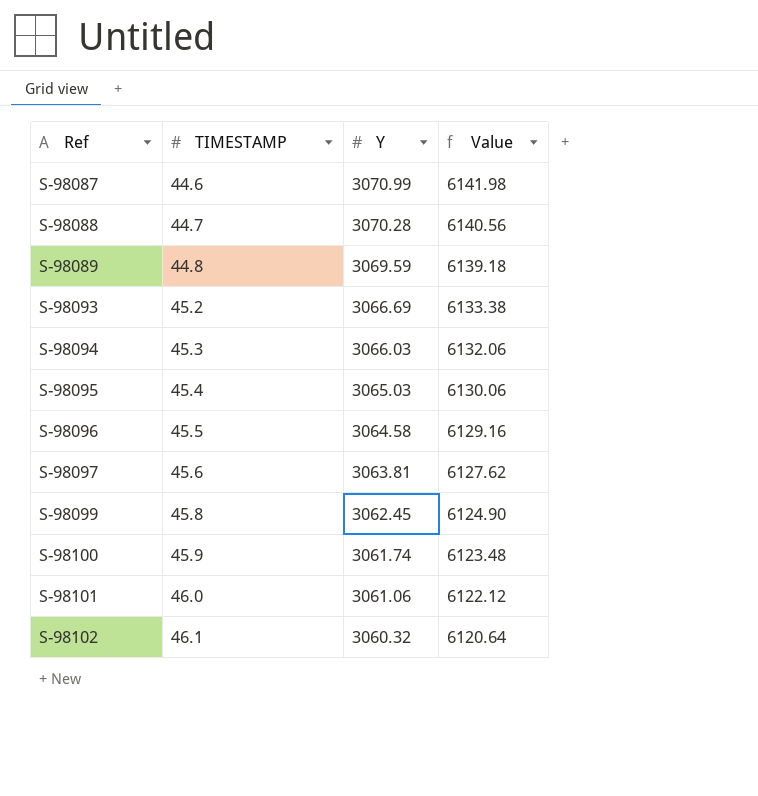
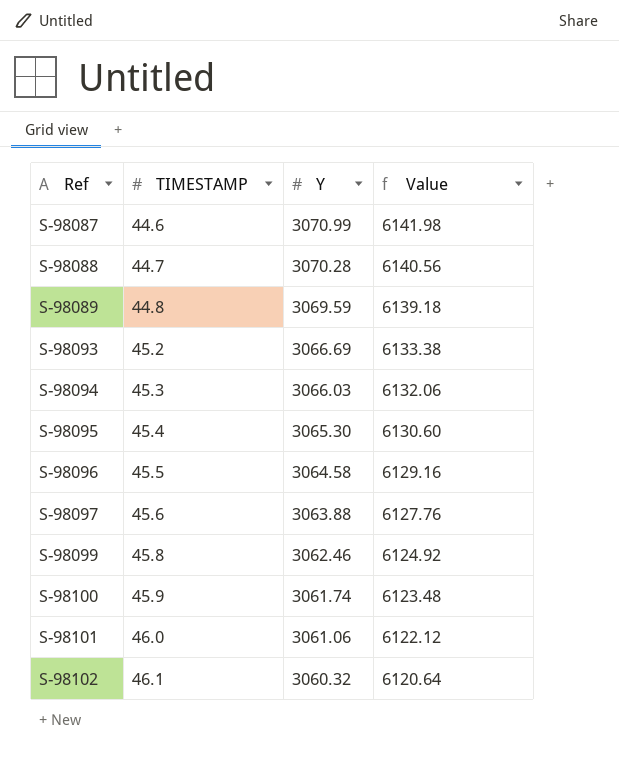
S-98095 | Y: 3065.03 -> 3065.30
S-98095 | Value: 6130.06 -> 6130.60
S-98097 | Y: 3063.81 -> 3063.88
S-98097 | Value: 6127.62 -> 6127.76
S-98099 | Y: 3062.45 -> 3062.46
S-98099 | Value: 6124.90 -> 6124.92

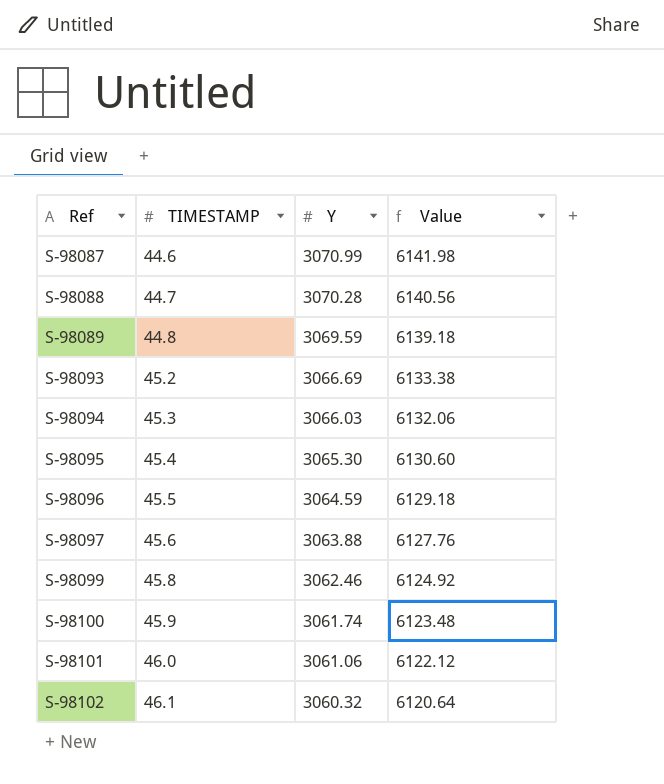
S-98096 | Y: 3064.58 -> 3064.59
S-98096 | Value: 6129.16 -> 6129.18

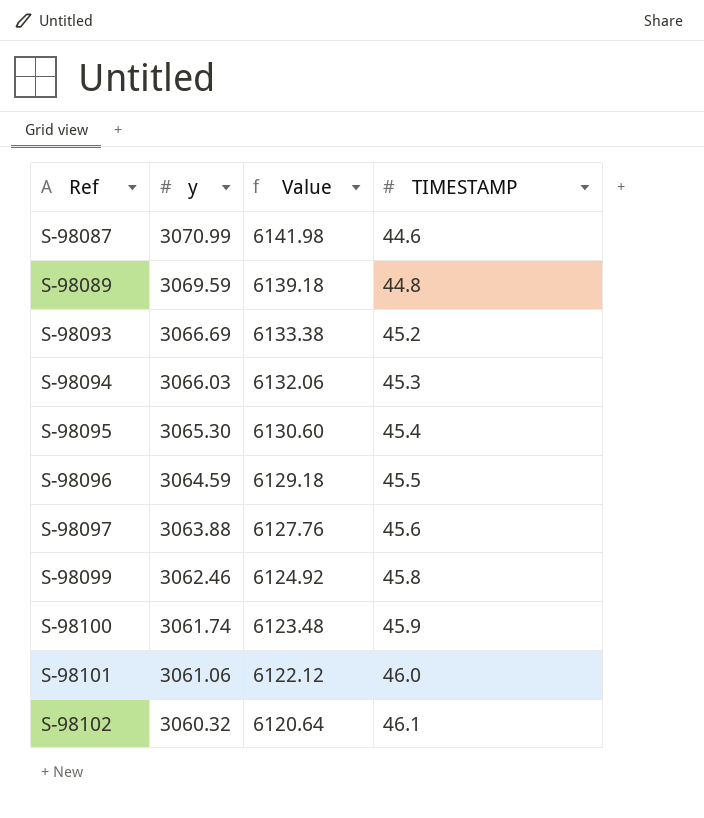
column name: Y -> y
column TIMESTAMP | position: 2 -> 4
row S-98088: 44.7 | 3070.28 | 6140.56 -> none

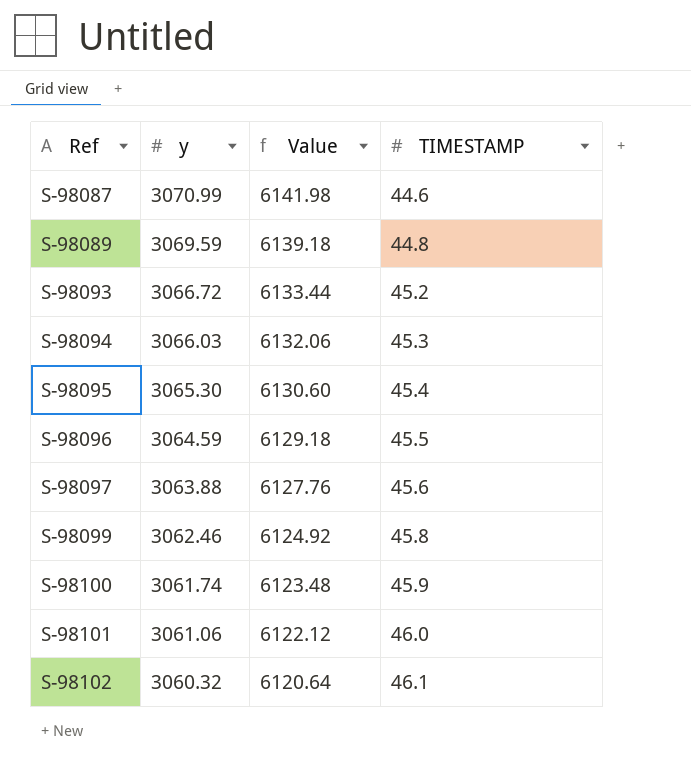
S-98093 | y: 3066.69 -> 3066.72
S-98093 | Value: 6133.38 -> 6133.44

